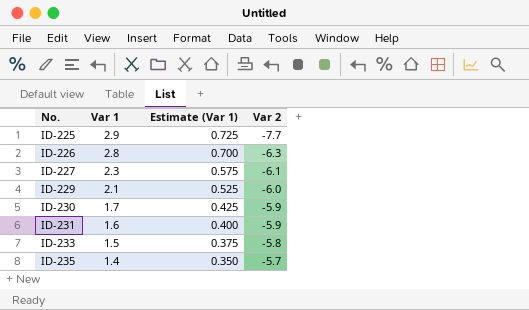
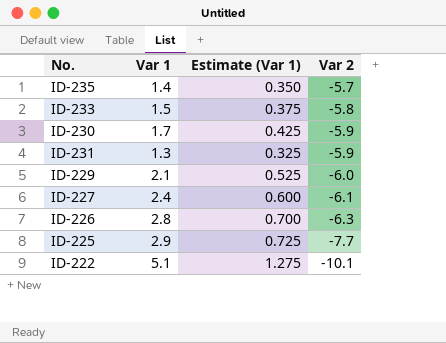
row order: No. ascending -> Var 2 descending
ID-231 | Var 1: 1.6 -> 1.3
ID-231 | Estimate (Var 1): 0.400 -> 0.325
ID-227 | Var 1: 2.3 -> 2.4
ID-227 | Estimate (Var 1): 0.575 -> 0.600
row ID-222: none -> 5.1 | 1.275 | -10.1

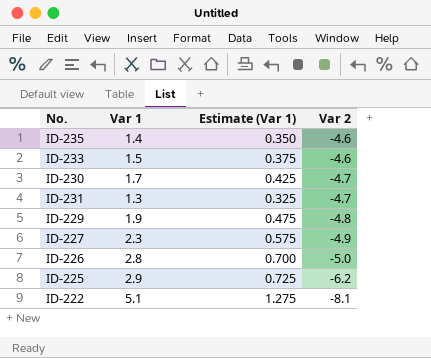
ID-235 | Var 2: -5.7 -> -4.6
ID-233 | Var 2: -5.8 -> -4.6
ID-230 | Var 2: -5.9 -> -4.7
ID-231 | Var 2: -5.9 -> -4.7
ID-229 | Var 1: 2.1 -> 1.9
ID-229 | Estimate (Var 1): 0.525 -> 0.475
ID-229 | Var 2: -6.0 -> -4.8
ID-227 | Var 1: 2.4 -> 2.3
ID-227 | Estimate (Var 1): 0.600 -> 0.575
ID-227 | Var 2: -6.1 -> -4.9
ID-226 | Var 2: -6.3 -> -5.0
ID-225 | Var 2: -7.7 -> -6.2
ID-222 | Var 2: -10.1 -> -8.1

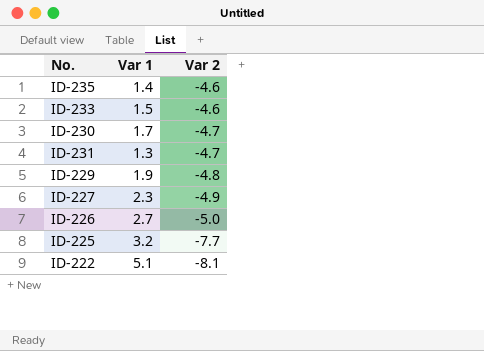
column Estimate (Var 1) | formula: [Var 1] * 0.25 -> none
ID-226 | Var 1: 2.8 -> 2.7
ID-225 | Var 1: 2.9 -> 3.2
ID-225 | Var 2: -6.2 -> -7.7

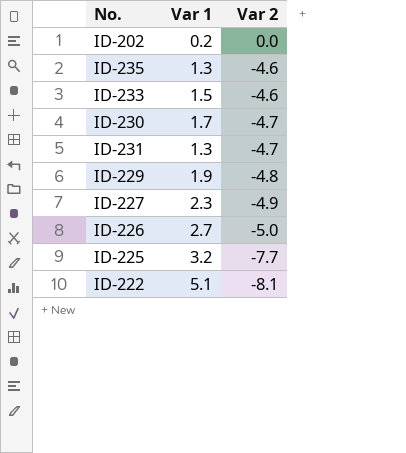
row ID-202: none -> 0.2 | 0.0
ID-235 | Var 1: 1.4 -> 1.3

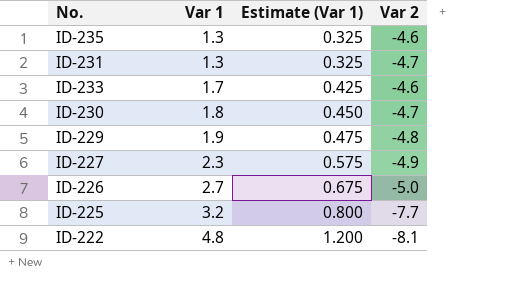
row order: Var 2 descending -> Var 1 ascending
column Estimate (Var 1) | formula: none -> [Var 1] * 0.25
row ID-202: 0.2 | 0.0 -> none
ID-233 | Var 1: 1.5 -> 1.7
ID-230 | Var 1: 1.7 -> 1.8
ID-222 | Var 1: 5.1 -> 4.8

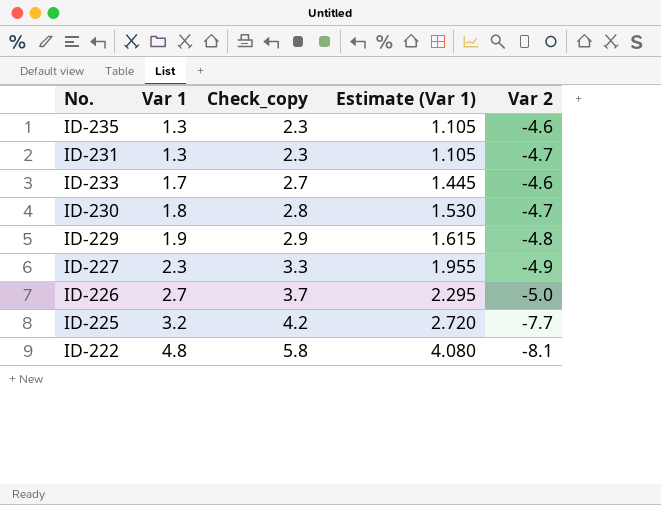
column Check_copy | formula: none -> [Var 1] + 1
column Estimate (Var 1) | formula: [Var 1] * 0.25 -> [Var 1] * 0.85

